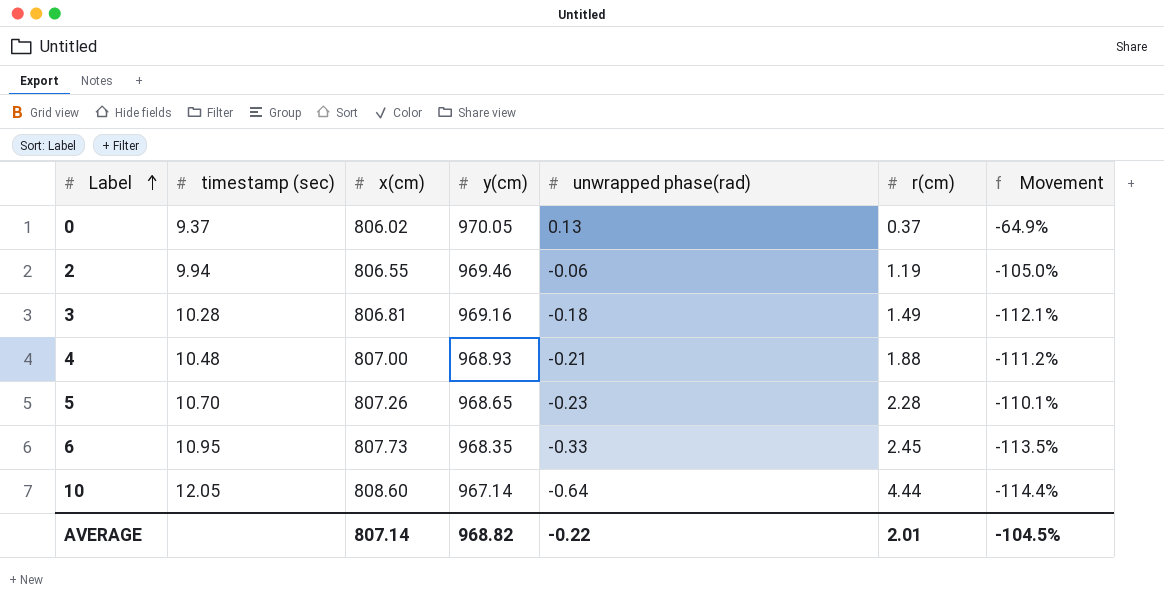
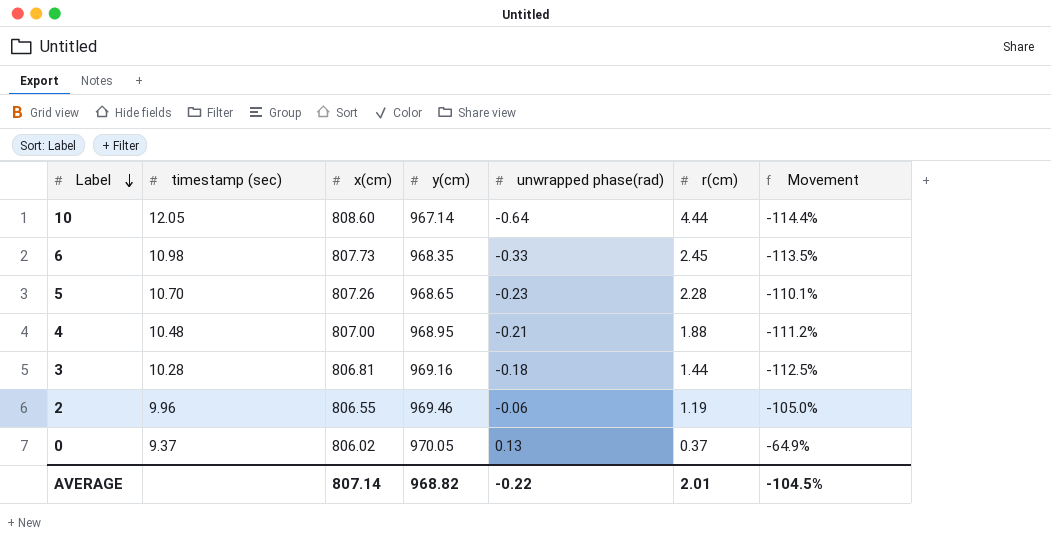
row order: Label ascending -> Label descending
6 | timestamp (sec): 10.95 -> 10.98
4 | y(cm): 968.93 -> 968.95
3 | r(cm): 1.49 -> 1.44
3 | Movement: -112.1% -> -112.5%
2 | timestamp (sec): 9.94 -> 9.96

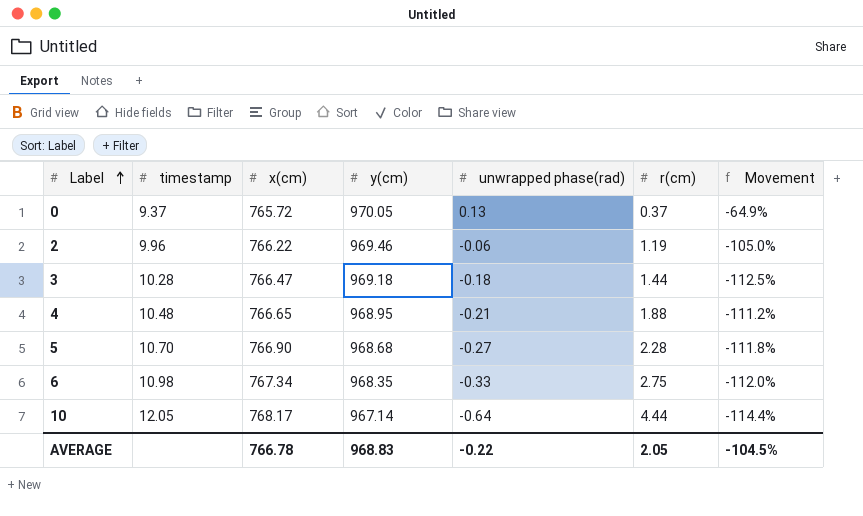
row order: Label descending -> Label ascending
column name: timestamp (sec) -> timestamp
0 | x(cm): 806.02 -> 765.72
2 | x(cm): 806.55 -> 766.22
3 | x(cm): 806.81 -> 766.47
3 | y(cm): 969.16 -> 969.18
4 | x(cm): 807.00 -> 766.65
5 | x(cm): 807.26 -> 766.90
5 | y(cm): 968.65 -> 968.68
5 | unwrapped phase(rad): -0.23 -> -0.27
5 | Movement: -110.1% -> -111.8%
6 | x(cm): 807.73 -> 767.34
6 | r(cm): 2.45 -> 2.75
6 | Movement: -113.5% -> -112.0%
10 | x(cm): 808.60 -> 768.17
AVERAGE | x(cm): 807.14 -> 766.78
AVERAGE | y(cm): 968.82 -> 968.83
AVERAGE | r(cm): 2.01 -> 2.05

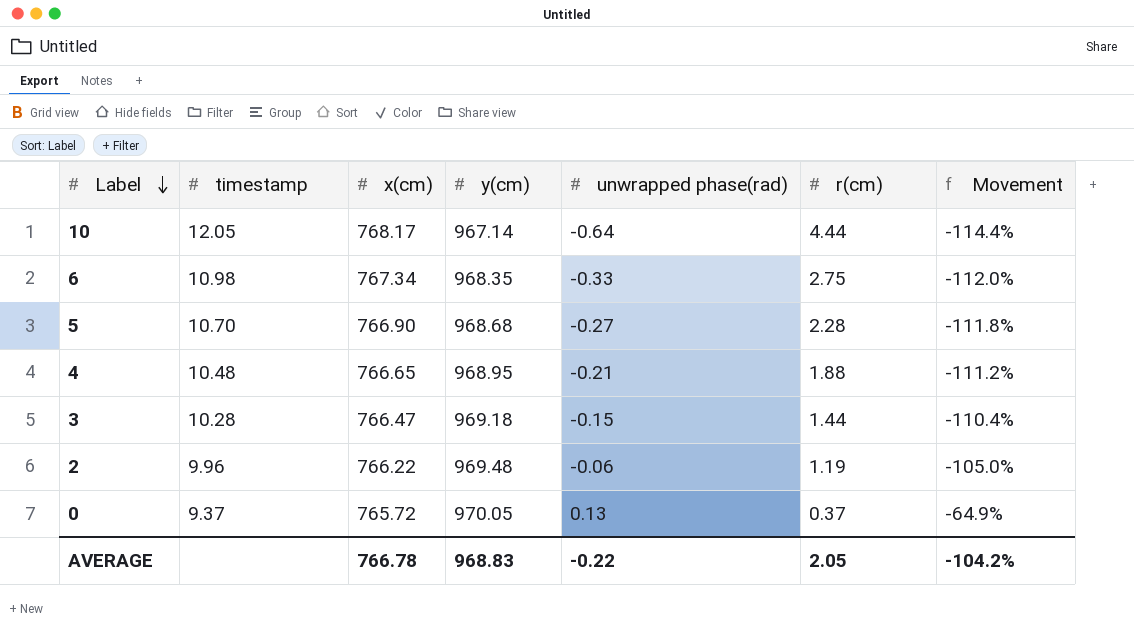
row order: Label ascending -> Label descending
3 | unwrapped phase(rad): -0.18 -> -0.15
3 | Movement: -112.5% -> -110.4%
2 | y(cm): 969.46 -> 969.48
AVERAGE | Movement: -104.5% -> -104.2%

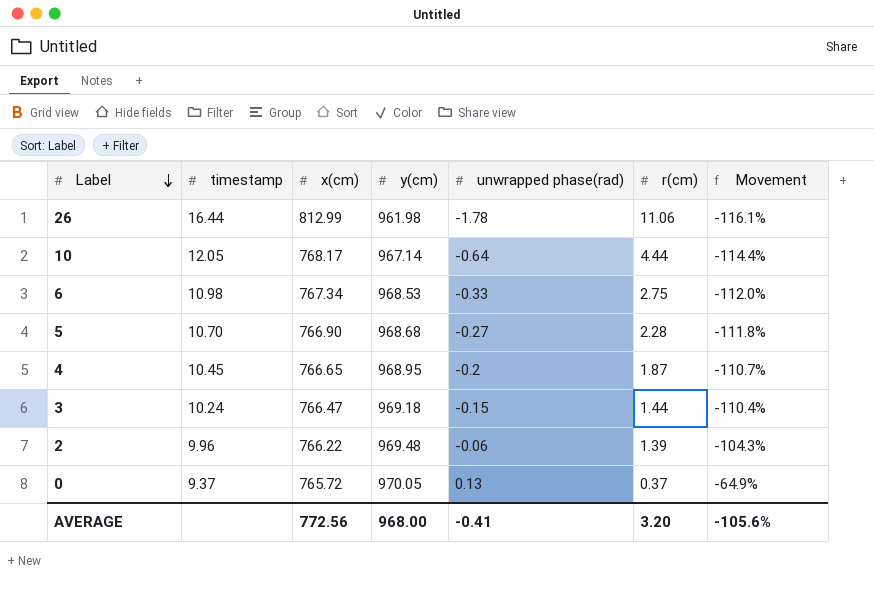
row 26: none -> 16.44 | 812.99 | 961.98 | -1.78 | 11.06 | -116.1%
6 | y(cm): 968.35 -> 968.53
4 | timestamp: 10.48 -> 10.45
4 | unwrapped phase(rad): -0.21 -> -0.2
4 | r(cm): 1.88 -> 1.87
4 | Movement: -111.2% -> -110.7%
3 | timestamp: 10.28 -> 10.24
2 | r(cm): 1.19 -> 1.39
2 | Movement: -105.0% -> -104.3%
AVERAGE | x(cm): 766.78 -> 772.56
AVERAGE | y(cm): 968.83 -> 968.00
AVERAGE | unwrapped phase(rad): -0.22 -> -0.41
AVERAGE | r(cm): 2.05 -> 3.20
AVERAGE | Movement: -104.2% -> -105.6%

